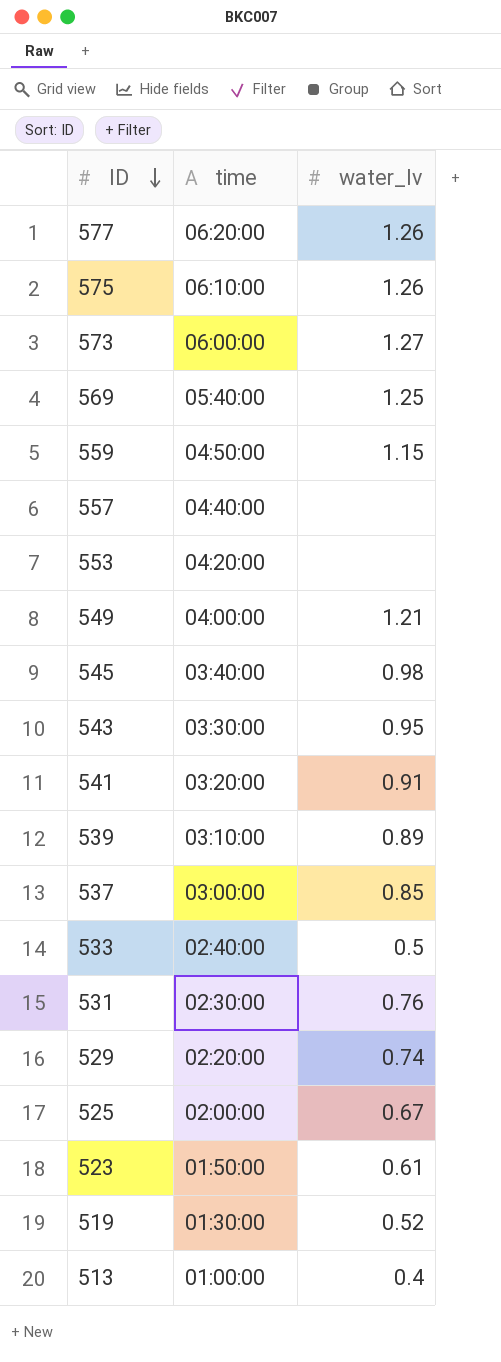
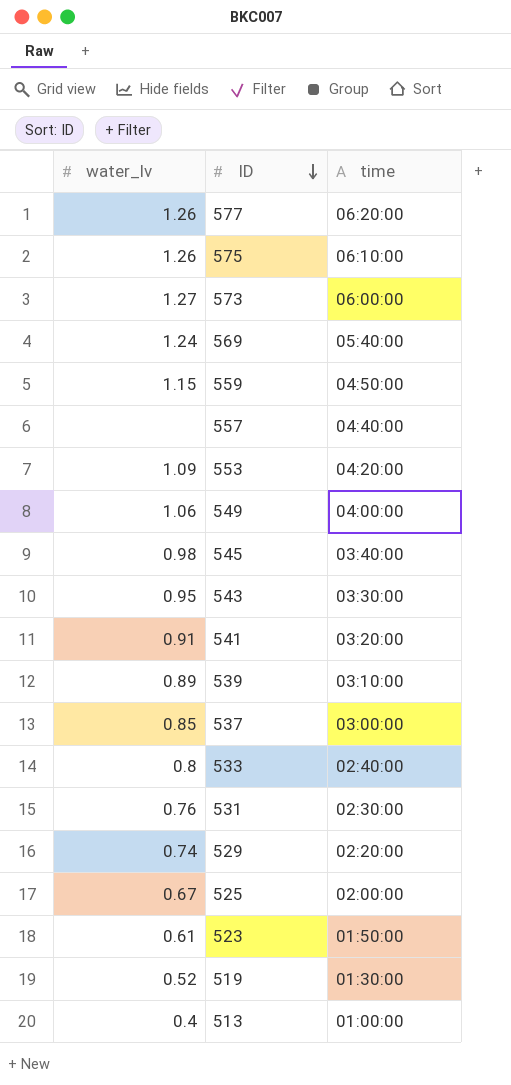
column water_lv | position: 3 -> 1
569 | water_lv: 1.25 -> 1.24
553 | water_lv: none -> 1.09
549 | water_lv: 1.21 -> 1.06
533 | water_lv: 0.5 -> 0.8

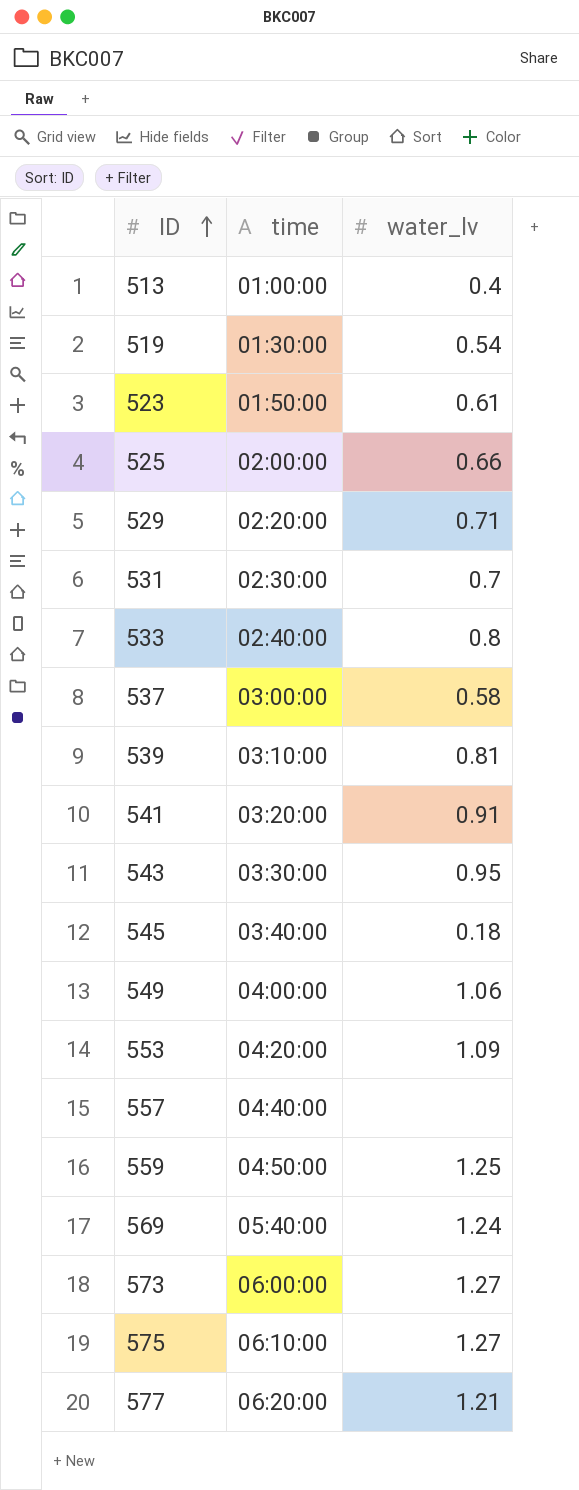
row order: ID descending -> ID ascending
column water_lv | position: 1 -> 3
519 | water_lv: 0.52 -> 0.54
525 | water_lv: 0.67 -> 0.66
529 | water_lv: 0.74 -> 0.71
531 | water_lv: 0.76 -> 0.7
537 | water_lv: 0.85 -> 0.58
539 | water_lv: 0.89 -> 0.81
545 | water_lv: 0.98 -> 0.18
559 | water_lv: 1.15 -> 1.25
575 | water_lv: 1.26 -> 1.27
577 | water_lv: 1.26 -> 1.21

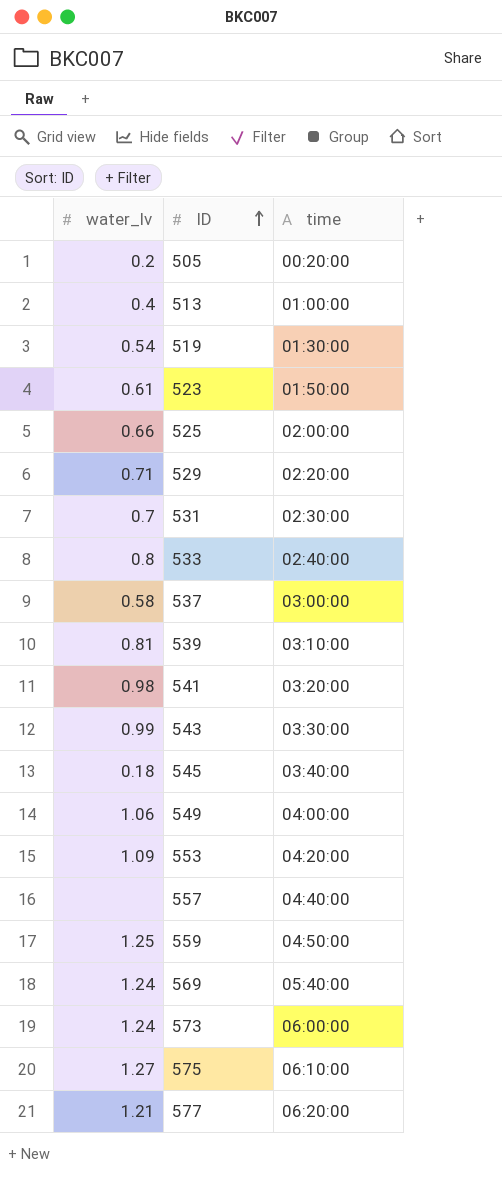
column water_lv | position: 3 -> 1
row 505: none -> 0.2 | 00:20:00
541 | water_lv: 0.91 -> 0.98
543 | water_lv: 0.95 -> 0.99
573 | water_lv: 1.27 -> 1.24

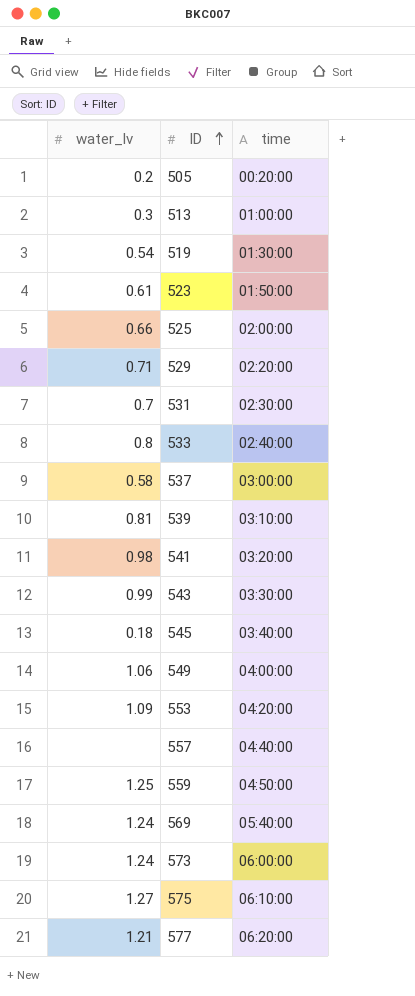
513 | water_lv: 0.4 -> 0.3

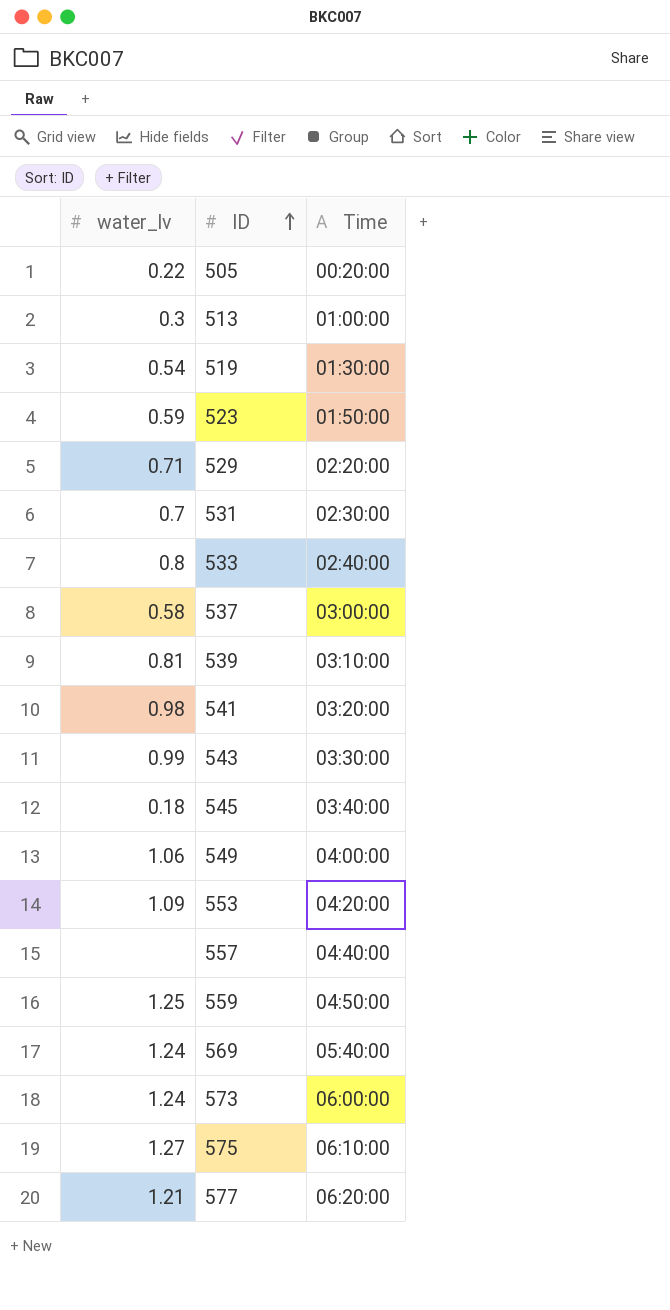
column name: time -> Time
row 525: 0.66 | 02:00:00 -> none
505 | water_lv: 0.2 -> 0.22
523 | water_lv: 0.61 -> 0.59

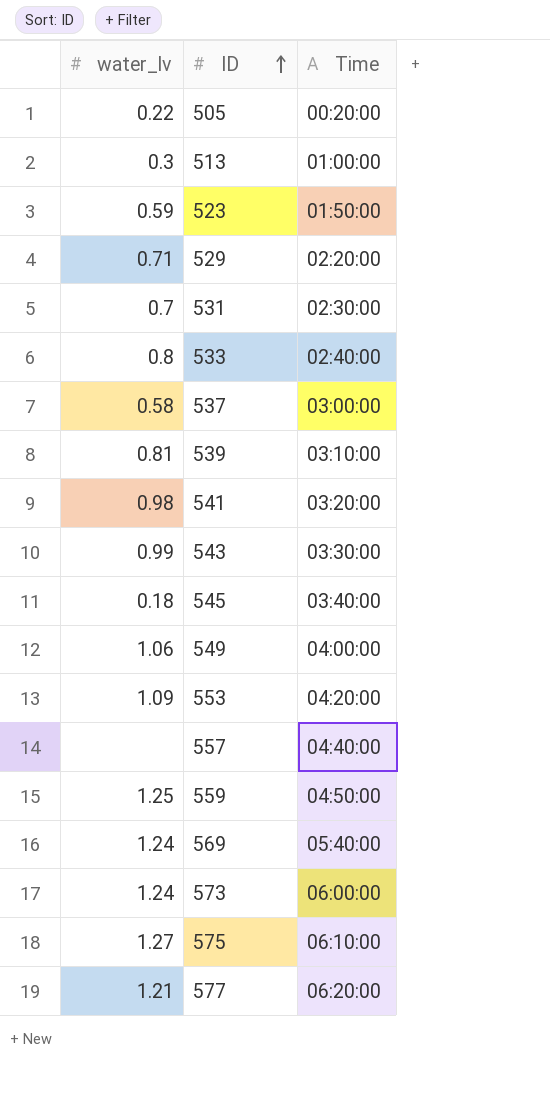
row 519: 0.54 | 01:30:00 -> none

